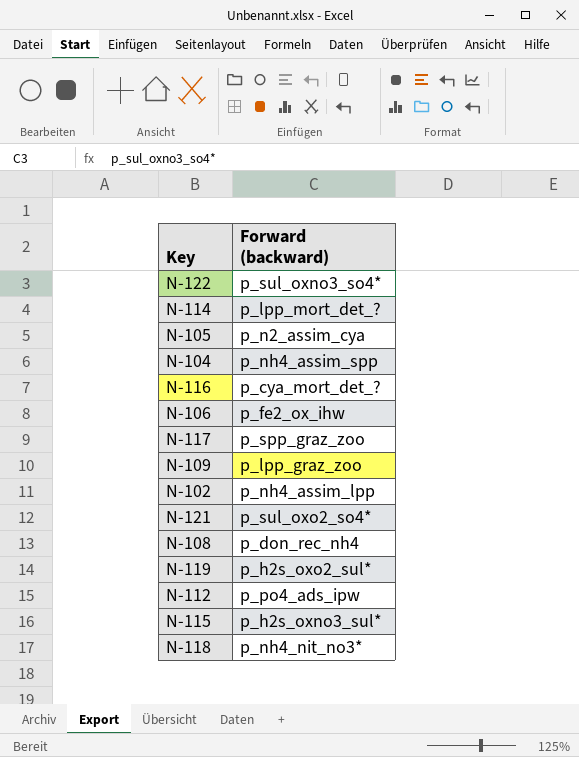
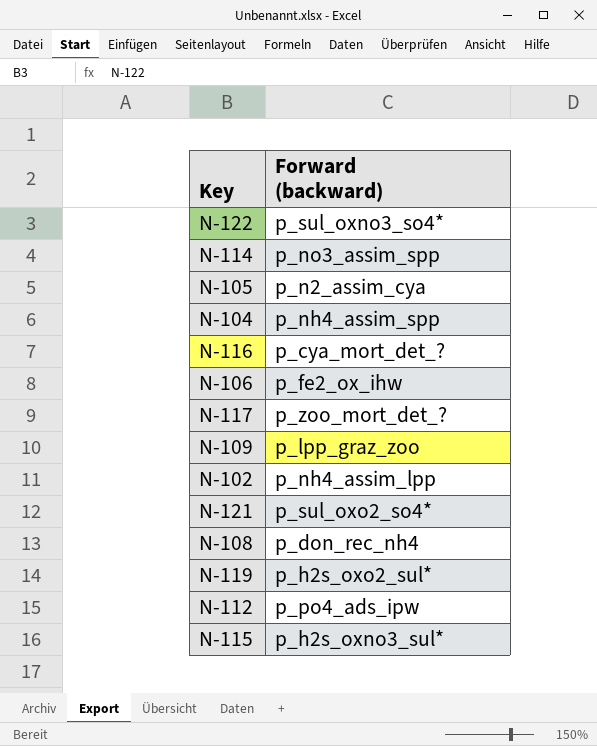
row N-118: p_nh4_nit_no3* -> none
N-114 | Forward (backward): p_lpp_mort_det_? -> p_no3_assim_spp
N-117 | Forward (backward): p_spp_graz_zoo -> p_zoo_mort_det_?

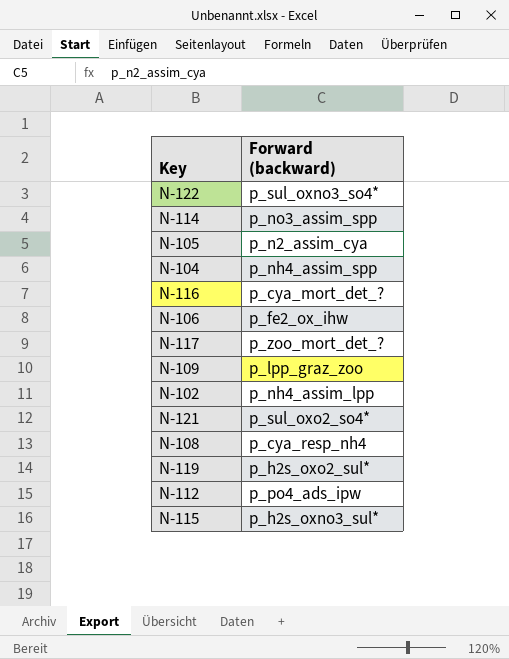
N-108 | Forward (backward): p_don_rec_nh4 -> p_cya_resp_nh4

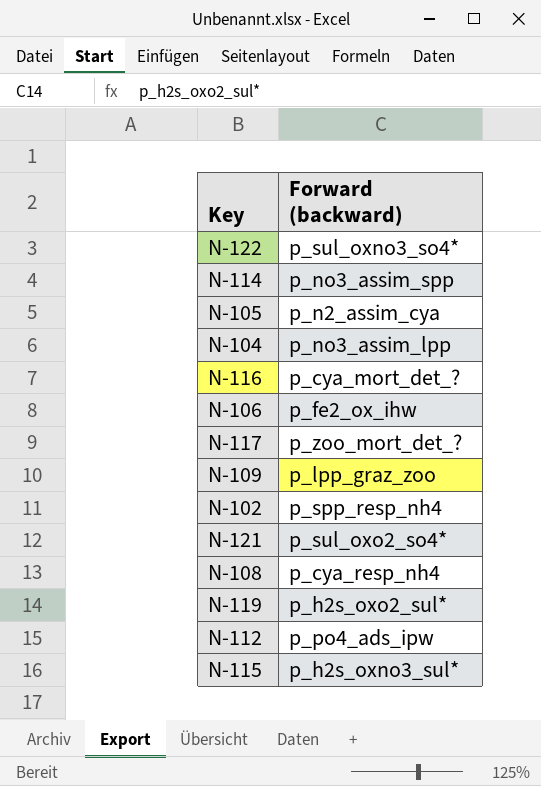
N-104 | Forward (backward): p_nh4_assim_spp -> p_no3_assim_lpp
N-102 | Forward (backward): p_nh4_assim_lpp -> p_spp_resp_nh4

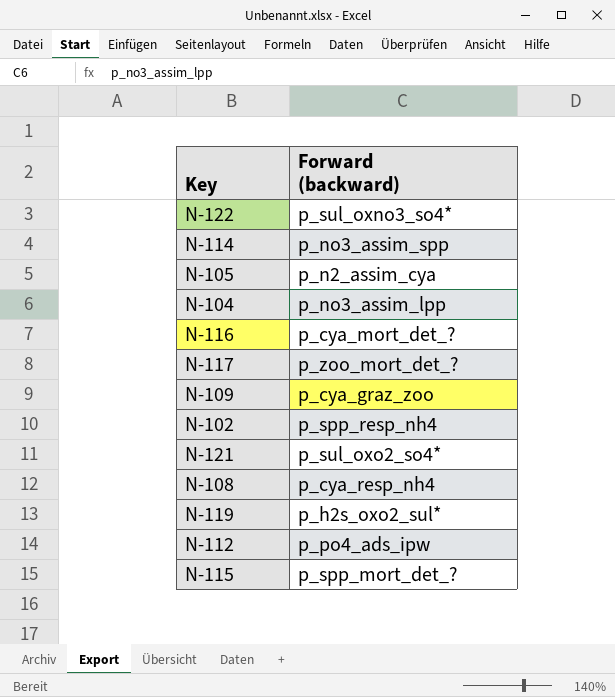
row N-106: p_fe2_ox_ihw -> none
N-109 | Forward (backward): p_lpp_graz_zoo -> p_cya_graz_zoo
N-115 | Forward (backward): p_h2s_oxno3_sul* -> p_spp_mort_det_?

